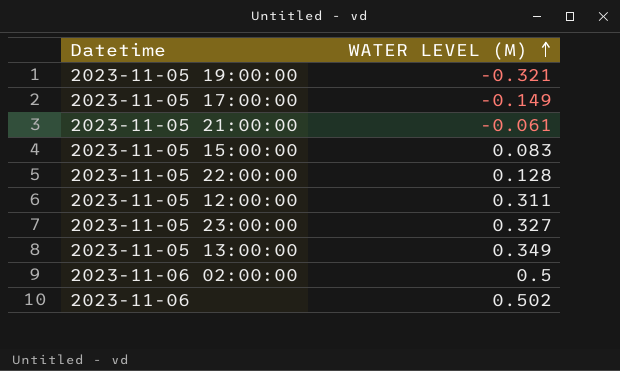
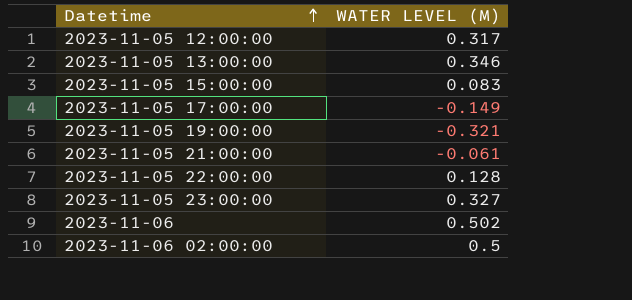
row order: WATER LEVEL (M) ascending -> Datetime ascending
2023-11-05 12:00:00 | WATER LEVEL (M): 0.311 -> 0.317
2023-11-05 13:00:00 | WATER LEVEL (M): 0.349 -> 0.346

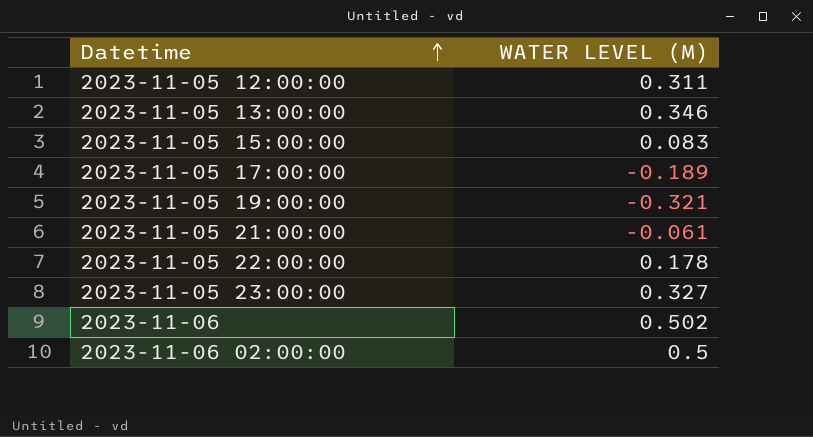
2023-11-05 12:00:00 | WATER LEVEL (M): 0.317 -> 0.311
2023-11-05 17:00:00 | WATER LEVEL (M): -0.149 -> -0.189
2023-11-05 22:00:00 | WATER LEVEL (M): 0.128 -> 0.178

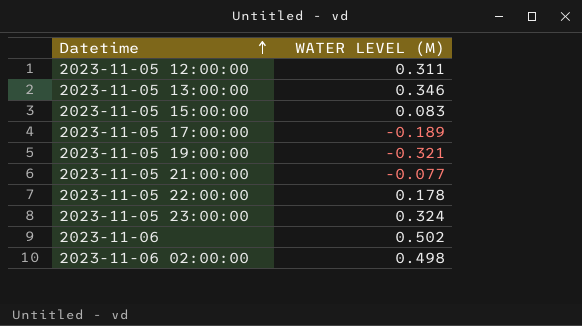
2023-11-05 21:00:00 | WATER LEVEL (M): -0.061 -> -0.077
2023-11-05 23:00:00 | WATER LEVEL (M): 0.327 -> 0.324
2023-11-06 02:00:00 | WATER LEVEL (M): 0.5 -> 0.498

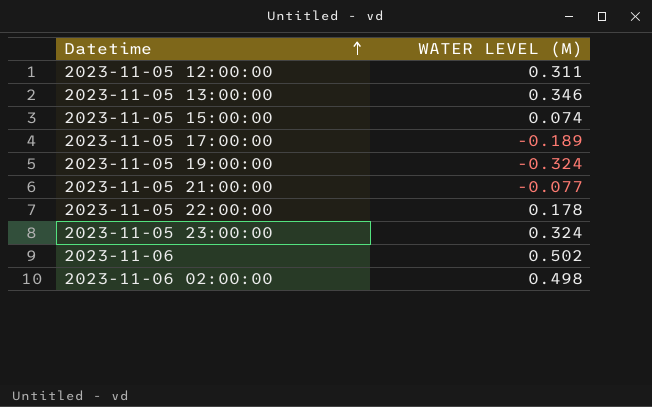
2023-11-05 15:00:00 | WATER LEVEL (M): 0.083 -> 0.074
2023-11-05 19:00:00 | WATER LEVEL (M): -0.321 -> -0.324

